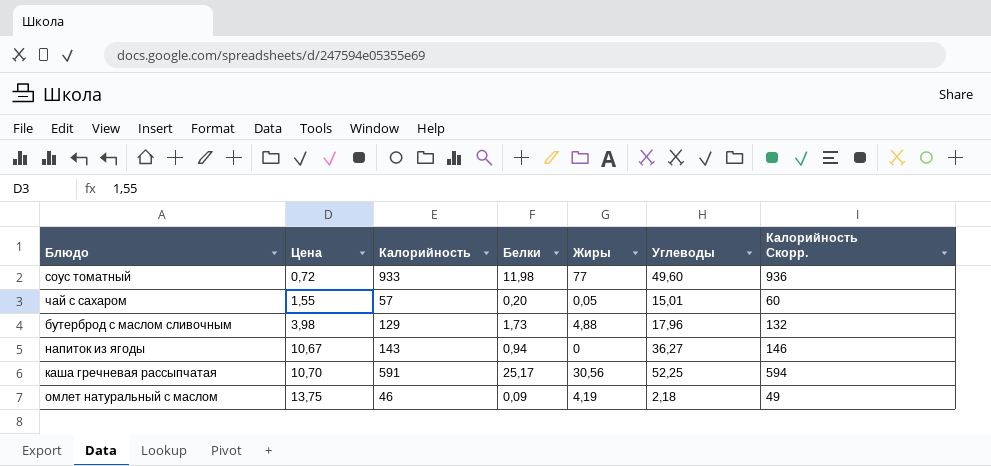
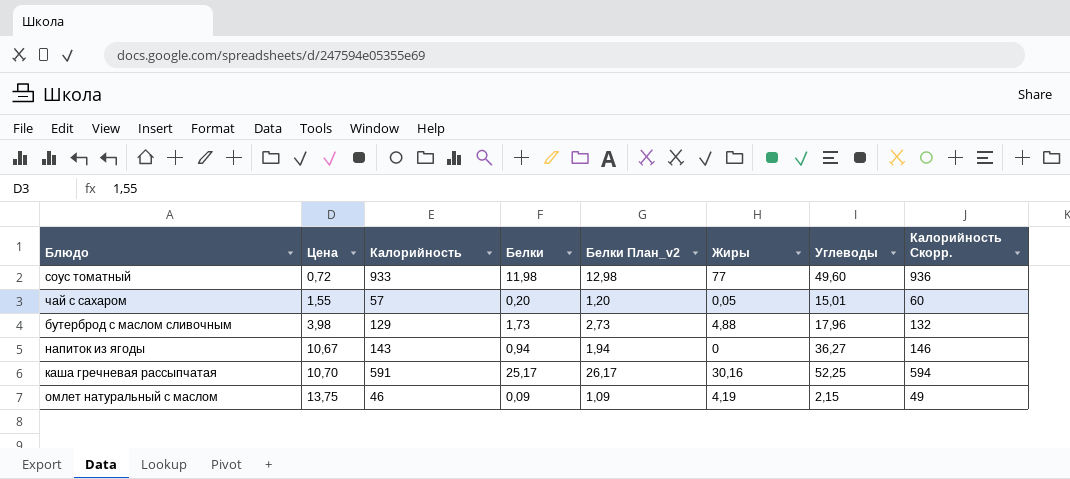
column Белки План_v2 | formula: none -> [Белки] + 1
каша гречневая рассыпчатая | Жиры: 30,56 -> 30,16
омлет натуральный с маслом | Углеводы: 2,18 -> 2,15

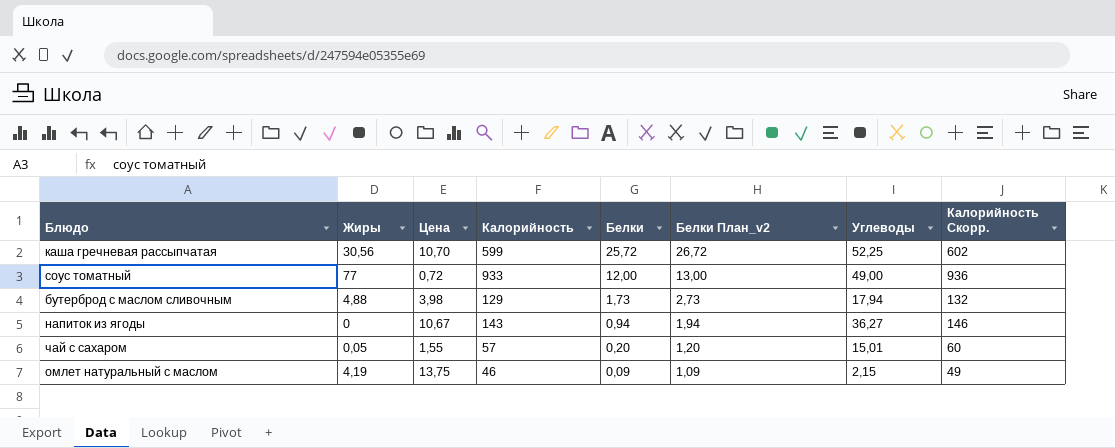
row order: Цена ascending -> Белки descending
column Жиры | position: 6 -> 2
каша гречневая рассыпчатая | Жиры: 30,16 -> 30,56
каша гречневая рассыпчатая | Калорийность: 591 -> 599
каша гречневая рассыпчатая | Белки: 25,17 -> 25,72
каша гречневая рассыпчатая | Белки План_v2: 26,17 -> 26,72
каша гречневая рассыпчатая | Калорийность Скорр.: 594 -> 602
соус томатный | Белки: 11,98 -> 12,00
соус томатный | Белки План_v2: 12,98 -> 13,00
соус томатный | Углеводы: 49,60 -> 49,00
бутерброд с маслом сливочным | Углеводы: 17,96 -> 17,94

